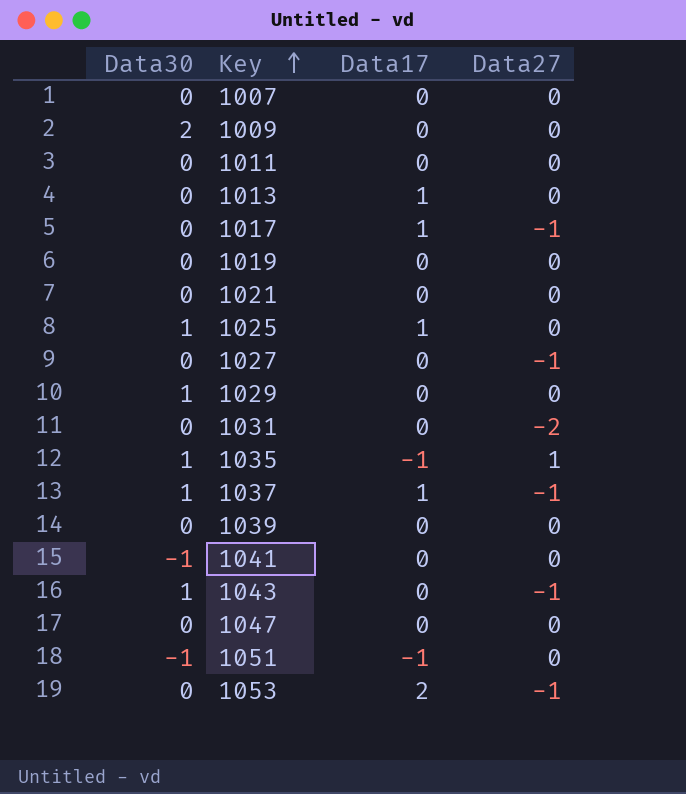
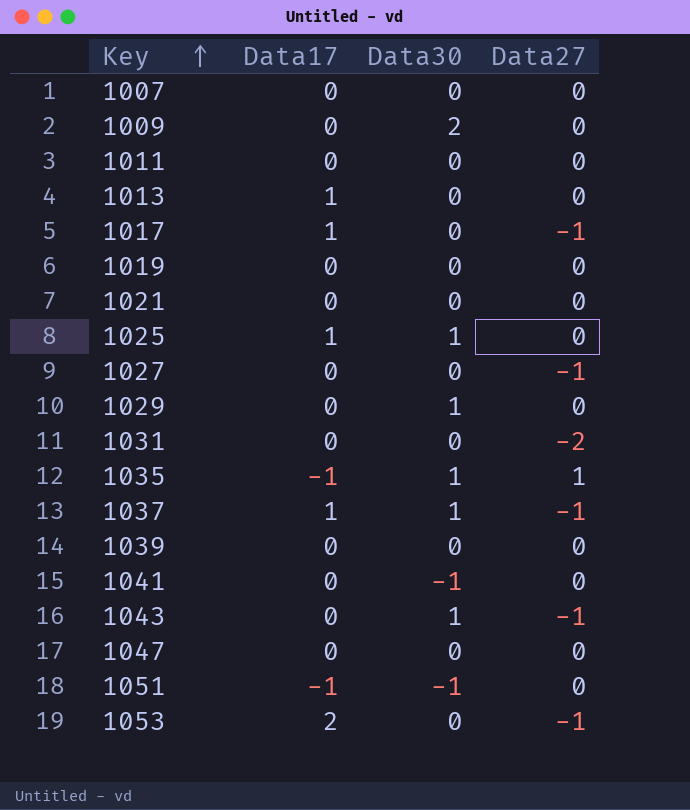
column Data30 | position: 1 -> 3

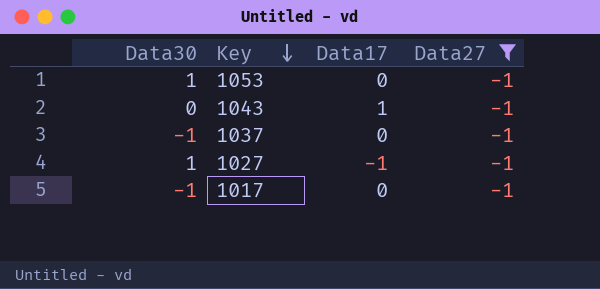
filter: none -> Data27 = -1
row order: Key ascending -> Key descending
column Data30 | position: 3 -> 1
1053 | Data30: 0 -> 1
1053 | Data17: 2 -> 0
1043 | Data30: 1 -> 0
1043 | Data17: 0 -> 1
1037 | Data30: 1 -> -1
1037 | Data17: 1 -> 0
1027 | Data30: 0 -> 1
1027 | Data17: 0 -> -1
1017 | Data30: 0 -> -1
1017 | Data17: 1 -> 0

